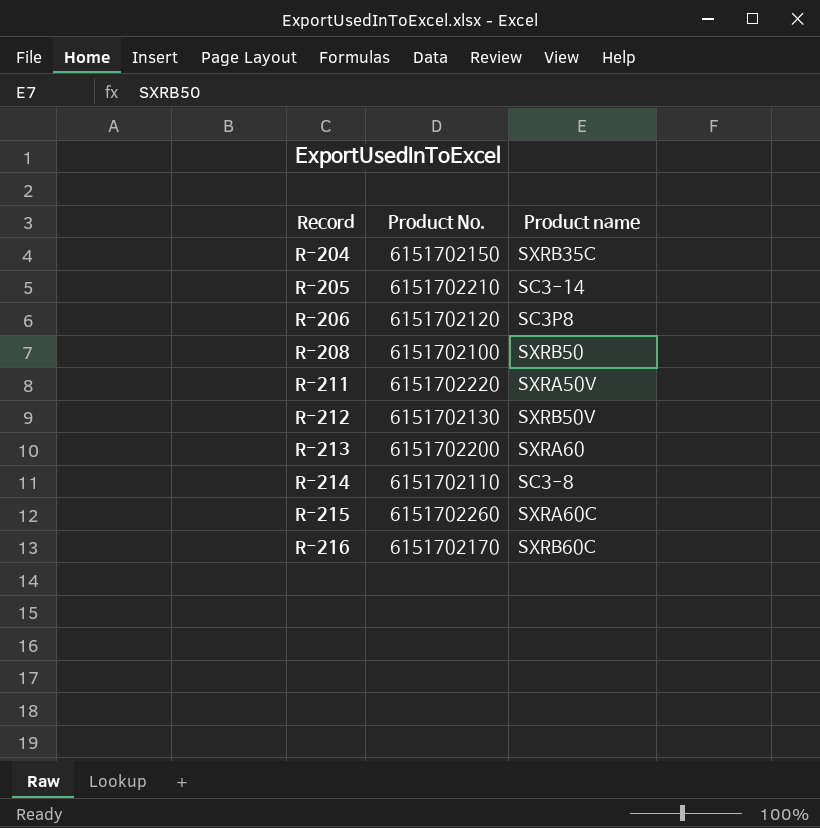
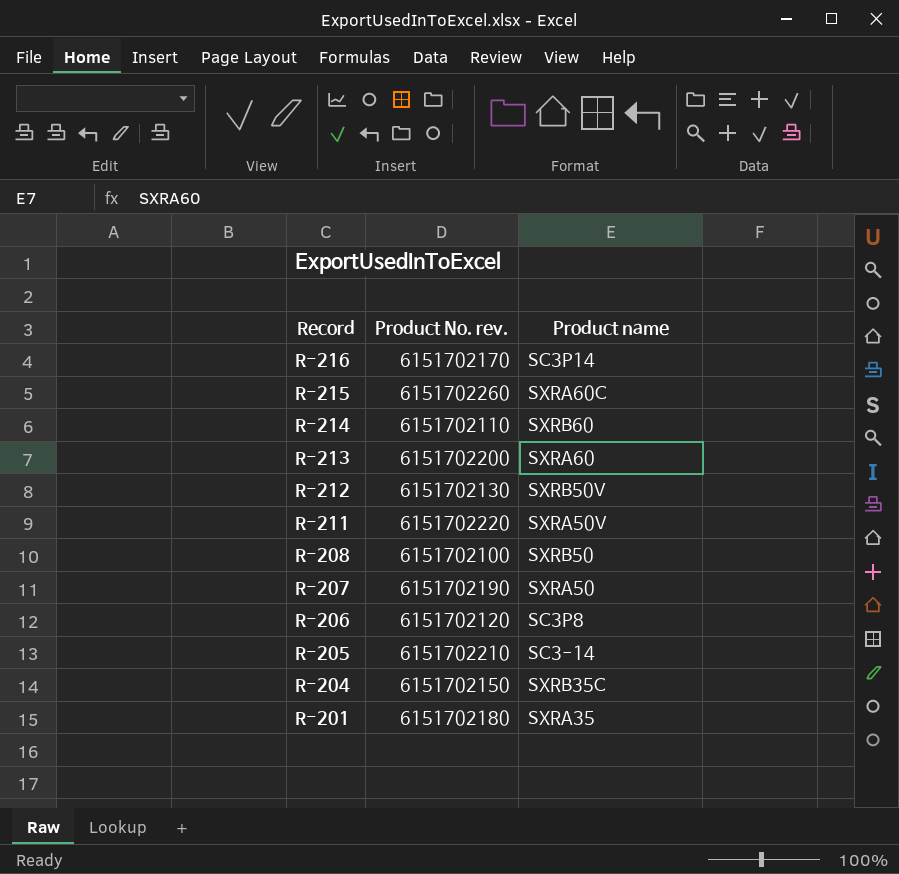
row order: Record ascending -> Record descending
column name: Product No. -> Product No. rev.
R-216 | Product name: SXRB60C -> SC3P14
R-214 | Product name: SC3-8 -> SXRB60
row R-207: none -> 6151702190 | SXRA50
row R-201: none -> 6151702180 | SXRA35

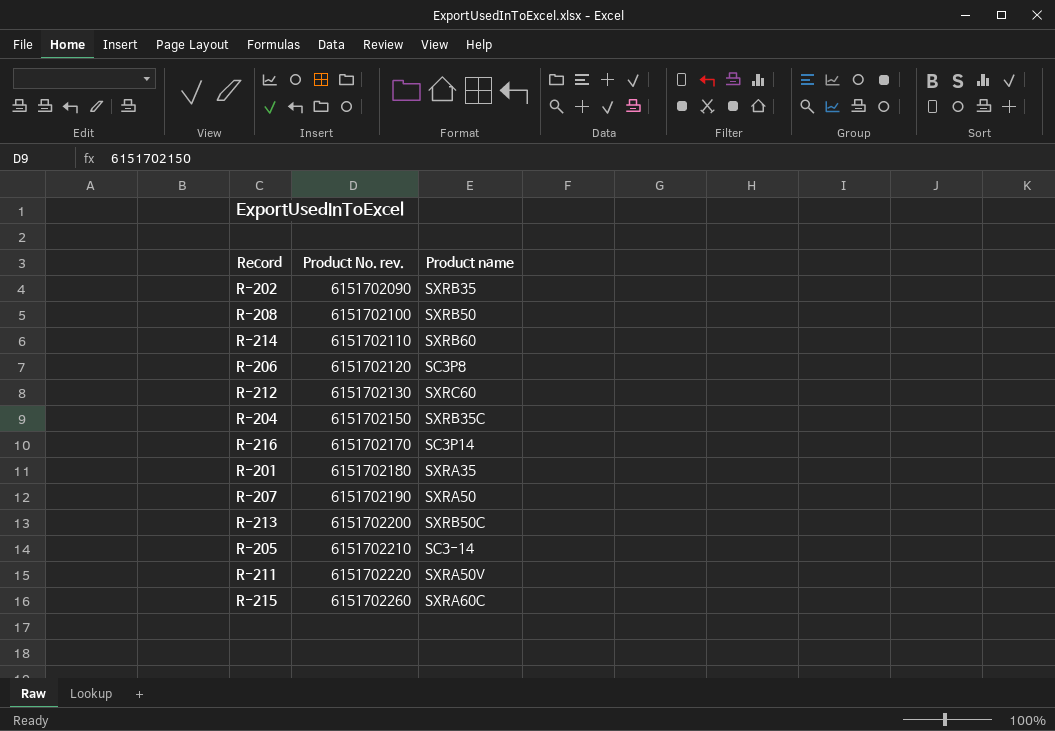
row order: Record descending -> Product No. rev. ascending
row R-202: none -> 6151702090 | SXRB35
R-212 | Product name: SXRB50V -> SXRC60
R-213 | Product name: SXRA60 -> SXRB50C

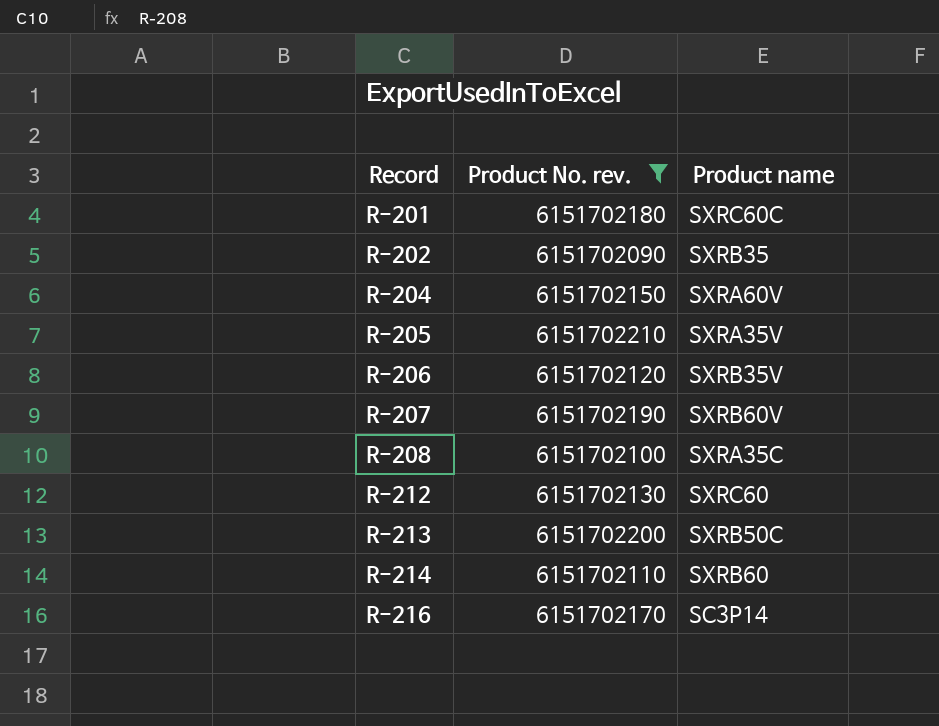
filter: none -> Product No. rev. <= 6151702210
row order: Product No. rev. ascending -> Record ascending
R-201 | Product name: SXRA35 -> SXRC60C
R-204 | Product name: SXRB35C -> SXRA60V
R-205 | Product name: SC3-14 -> SXRA35V
R-206 | Product name: SC3P8 -> SXRB35V
R-207 | Product name: SXRA50 -> SXRB60V
R-208 | Product name: SXRB50 -> SXRA35C

